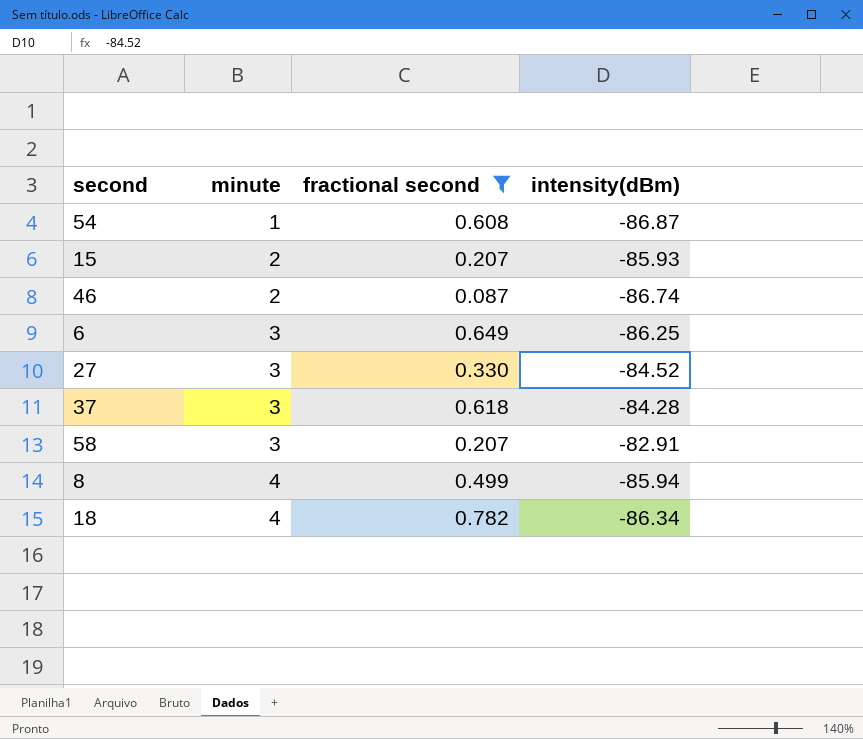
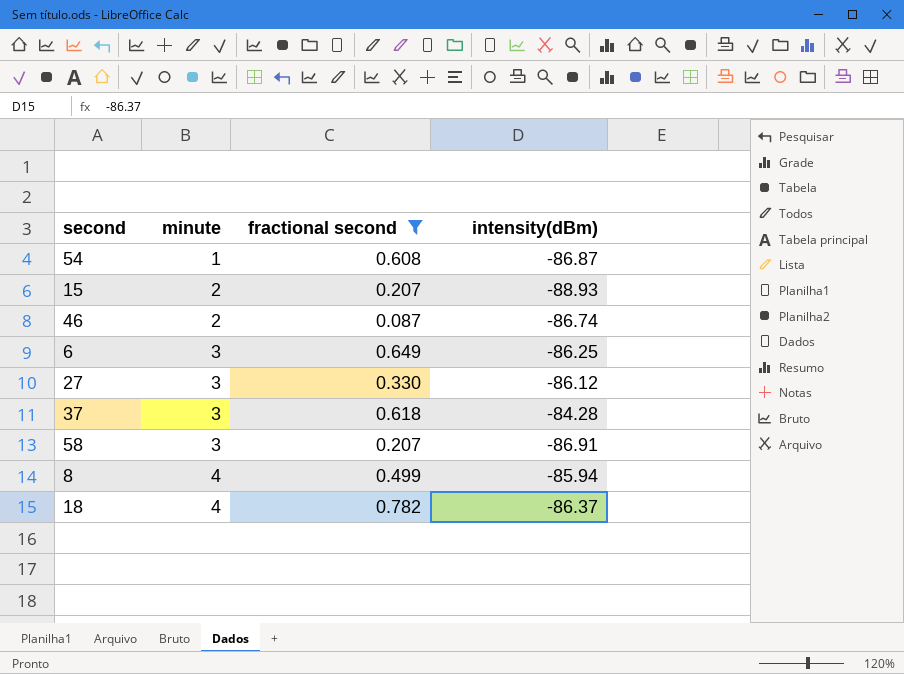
15 | intensity(dBm): -85.93 -> -88.93
27 | intensity(dBm): -84.52 -> -86.12
58 | intensity(dBm): -82.91 -> -86.91
18 | intensity(dBm): -86.34 -> -86.37

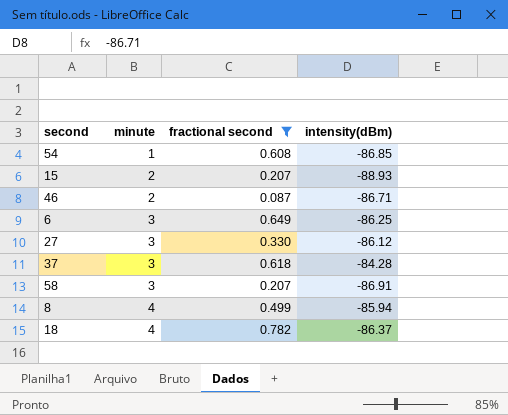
54 | intensity(dBm): -86.87 -> -86.85
46 | intensity(dBm): -86.74 -> -86.71

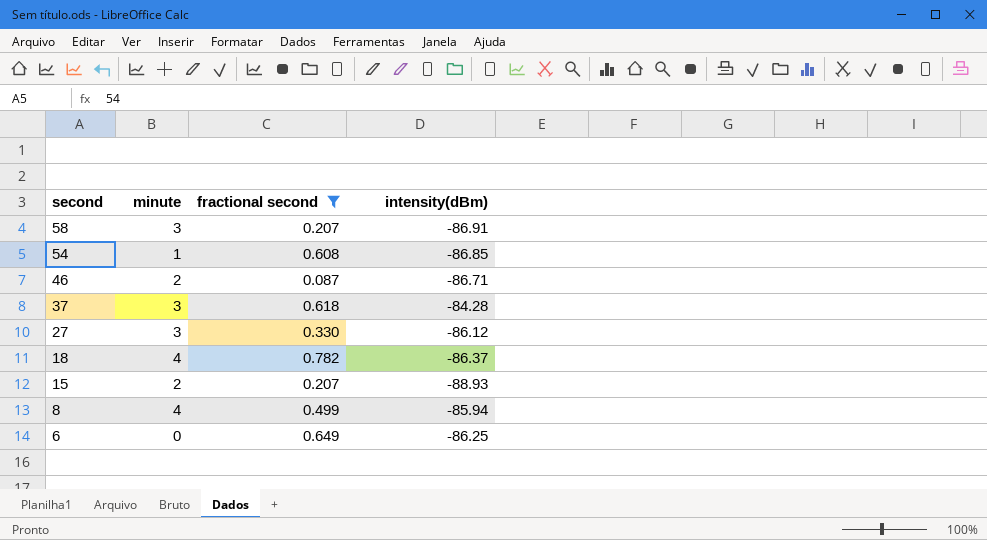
row order: minute ascending -> second descending
6 | minute: 3 -> 0

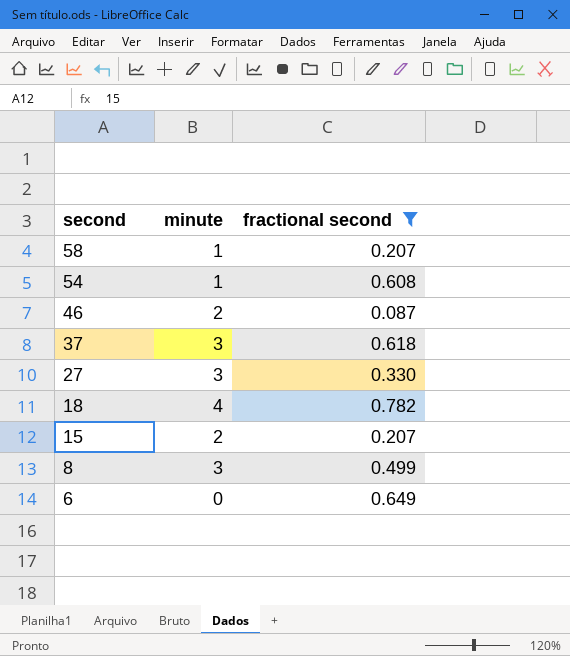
column intensity(dBm) | position: 4 -> none
58 | minute: 3 -> 1
8 | minute: 4 -> 3

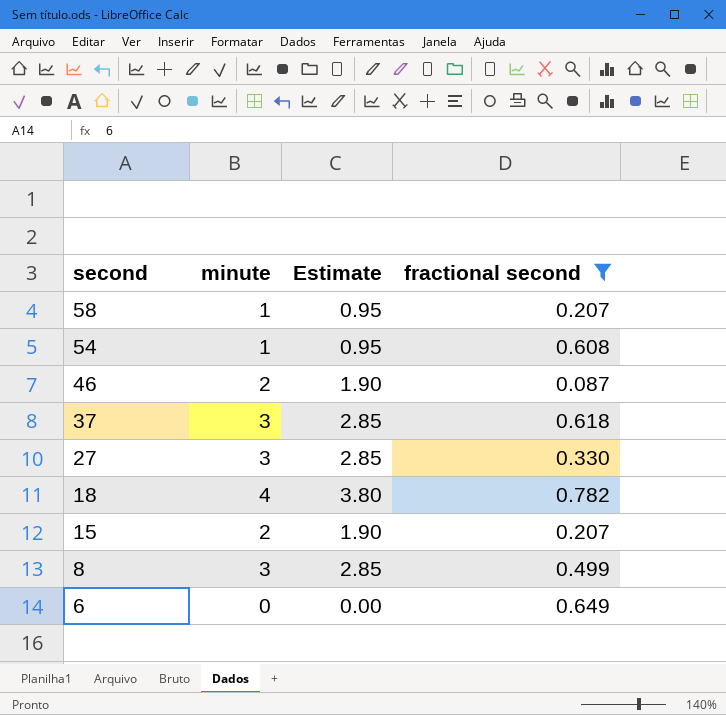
column Estimate | formula: none -> [minute] * 0.95

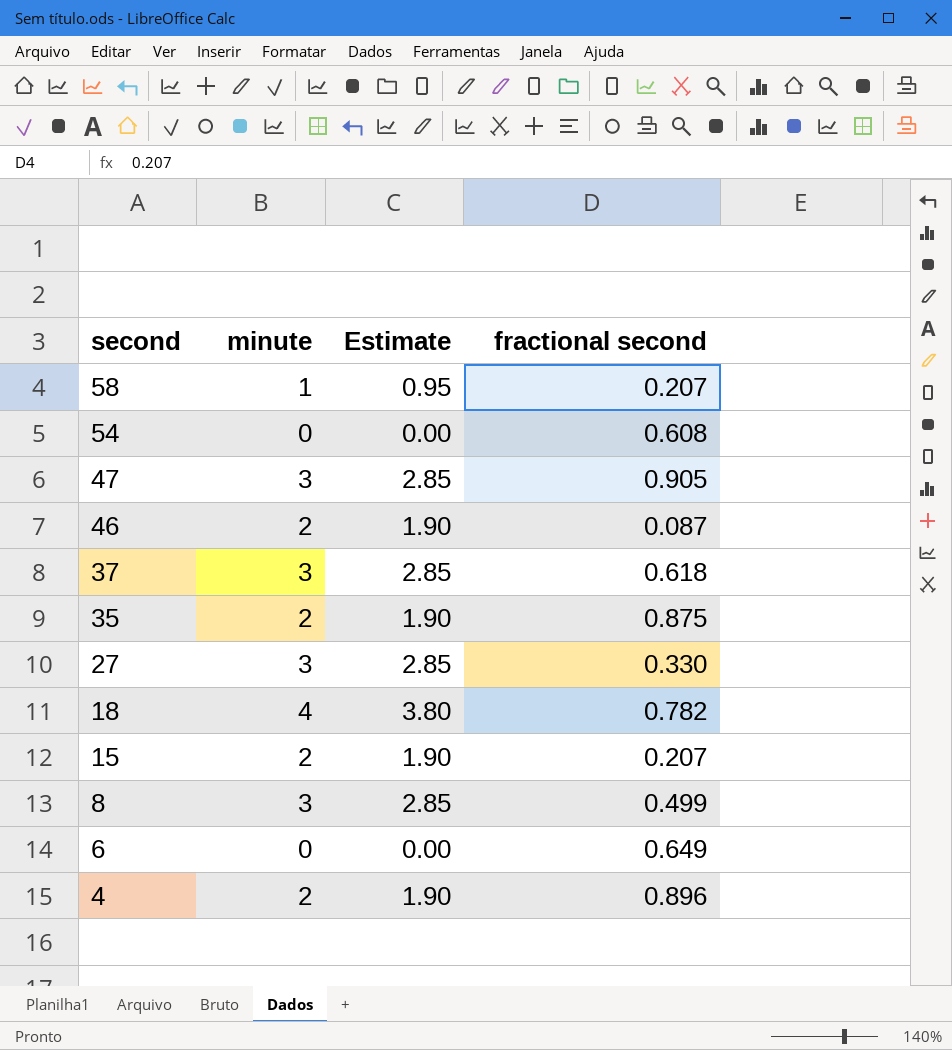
filter: fractional second <= 0.782 -> none
54 | minute: 1 -> 0
54 | Estimate: 0.95 -> 0.00

